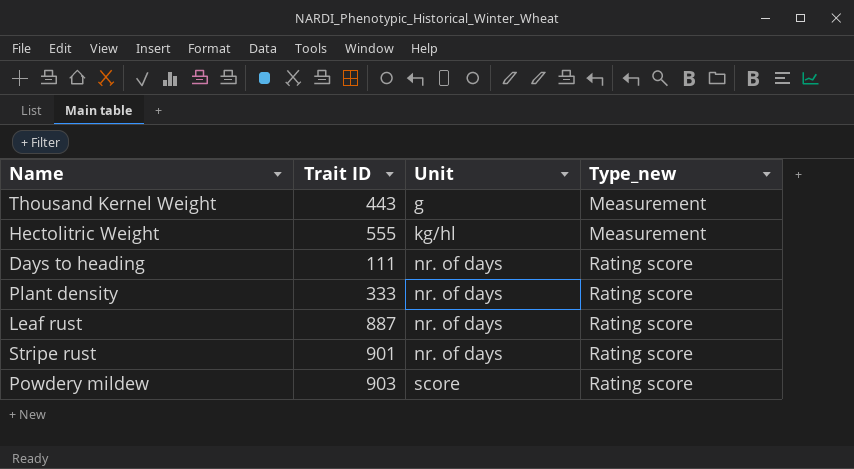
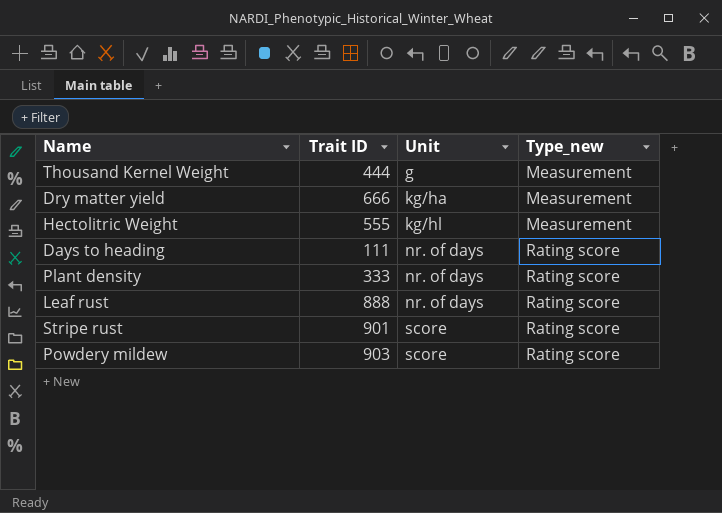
Thousand Kernel Weight | Trait ID: 443 -> 444
row Dry matter yield: none -> 666 | kg/ha | Measurement
Leaf rust | Trait ID: 887 -> 888
Stripe rust | Unit: nr. of days -> score

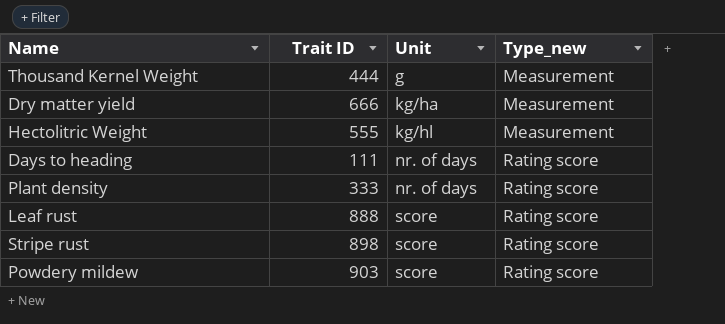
Leaf rust | Unit: nr. of days -> score
Stripe rust | Trait ID: 901 -> 898

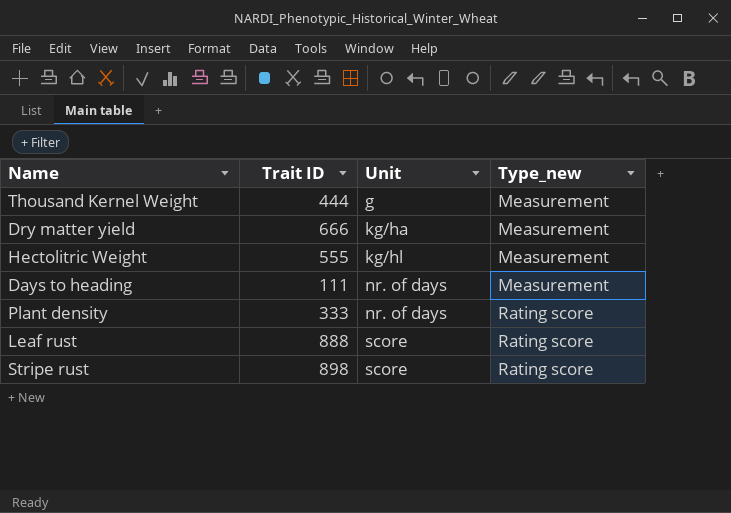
row Powdery mildew: 903 | score | Rating score -> none
Days to heading | Type_new: Rating score -> Measurement

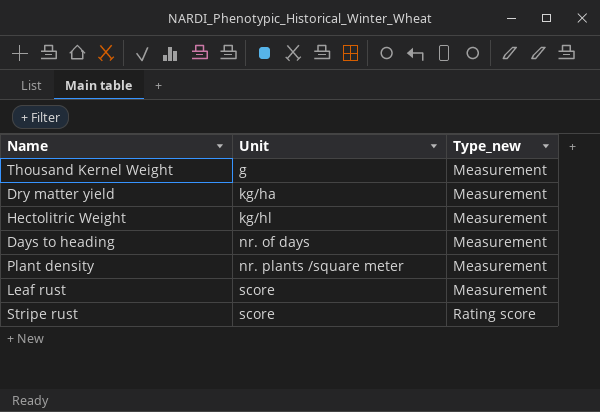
column Trait ID | position: 2 -> none
Plant density | Unit: nr. of days -> nr. plants /square meter
Plant density | Type_new: Rating score -> Measurement
Leaf rust | Type_new: Rating score -> Measurement

